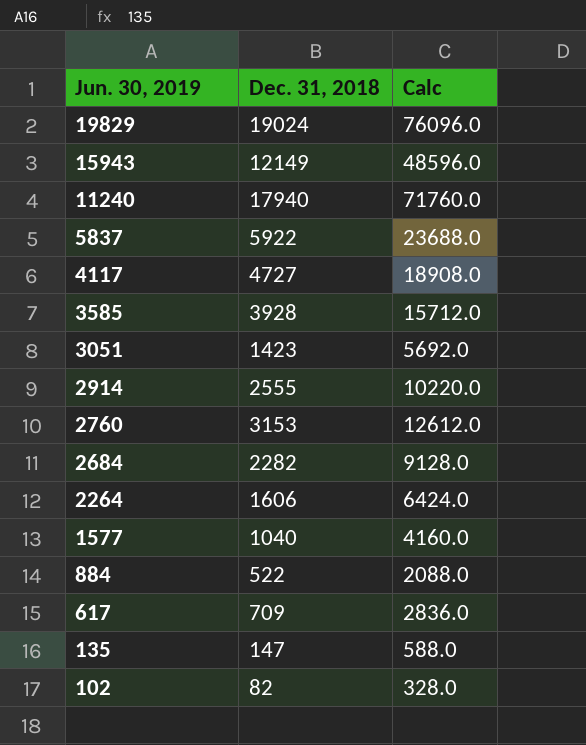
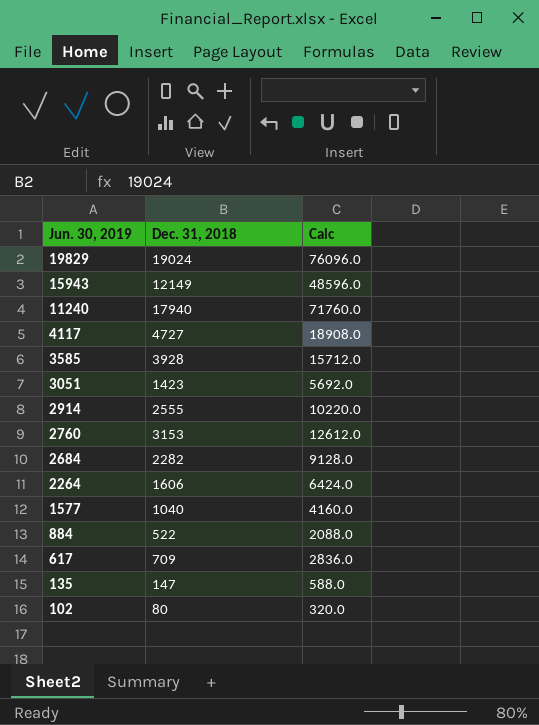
row 5837: 5922 | 23688.0 -> none
102 | Dec. 31, 2018: 82 -> 80
102 | Calc: 328.0 -> 320.0

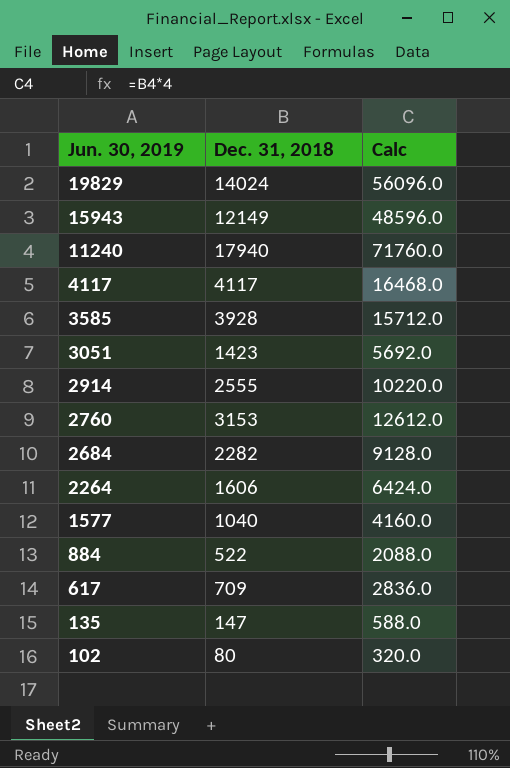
19829 | Dec. 31, 2018: 19024 -> 14024
19829 | Calc: 76096.0 -> 56096.0
4117 | Dec. 31, 2018: 4727 -> 4117
4117 | Calc: 18908.0 -> 16468.0

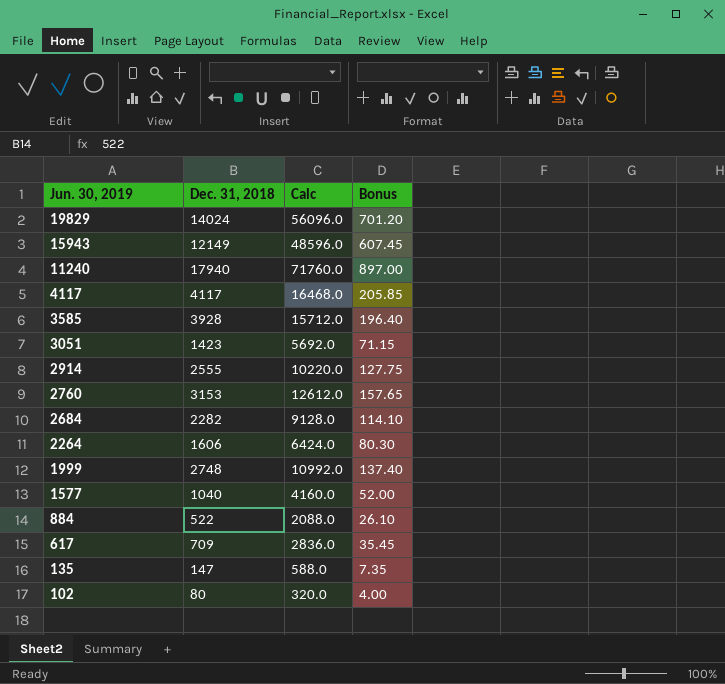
column Bonus | formula: none -> [Dec. 31, 2018] * 0.05
row 1999: none -> 2748 | 10992.0 | 137.40

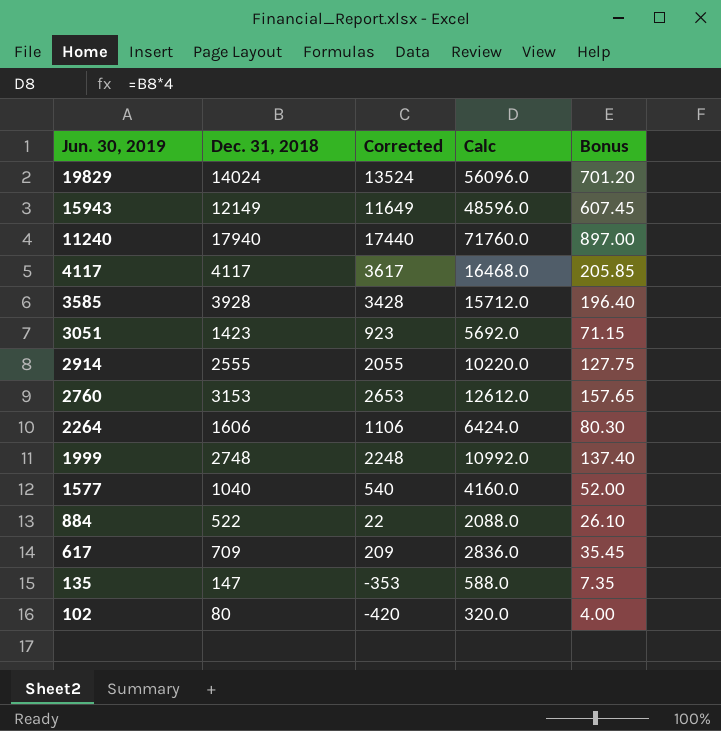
column Corrected | formula: none -> [Dec. 31, 2018] - 500
row 2684: 2282 | 9128.0 | 114.10 -> none

